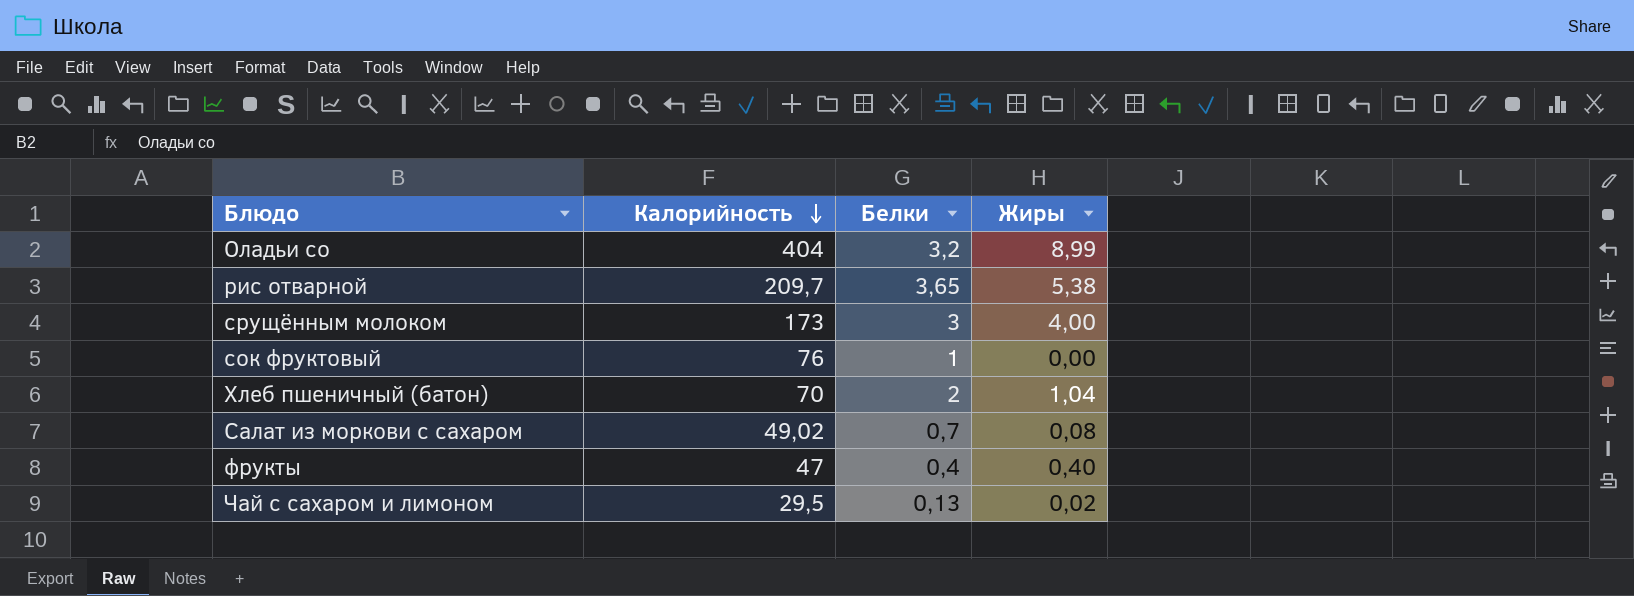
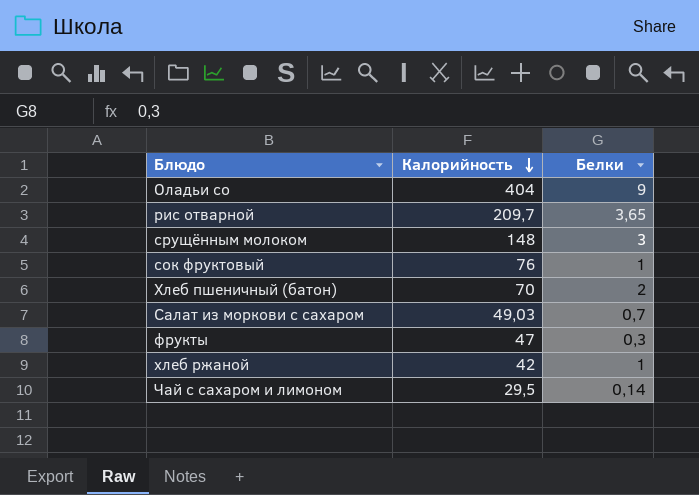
column Жиры | position: 4 -> none
Оладьи со | Белки: 3,2 -> 9
срущённым молоком | Калорийность: 173 -> 148
Салат из моркови с сахаром | Калорийность: 49,02 -> 49,03
фрукты | Белки: 0,4 -> 0,3
row хлеб ржаной: none -> 42 | 1
Чай с сахаром и лимоном | Белки: 0,13 -> 0,14

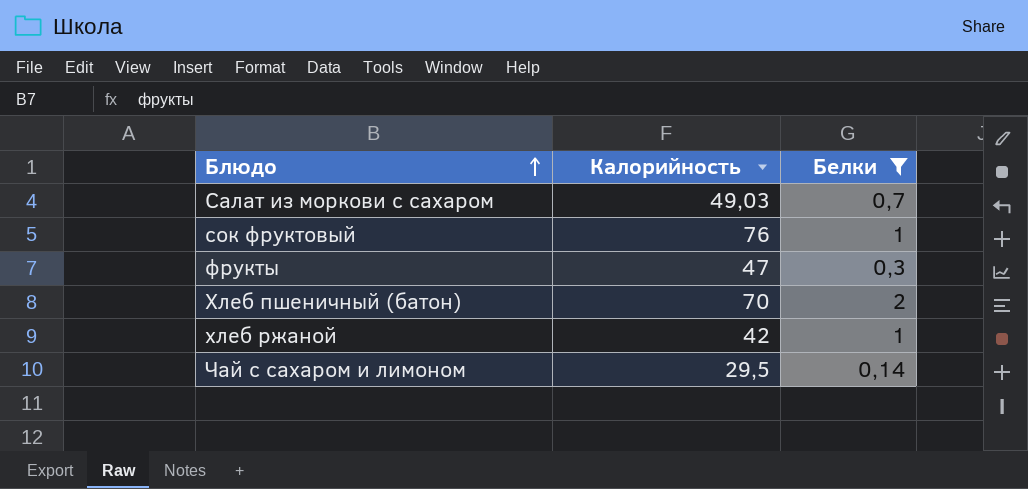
filter: none -> Белки <= 2
row order: Калорийность descending -> Блюдо ascending

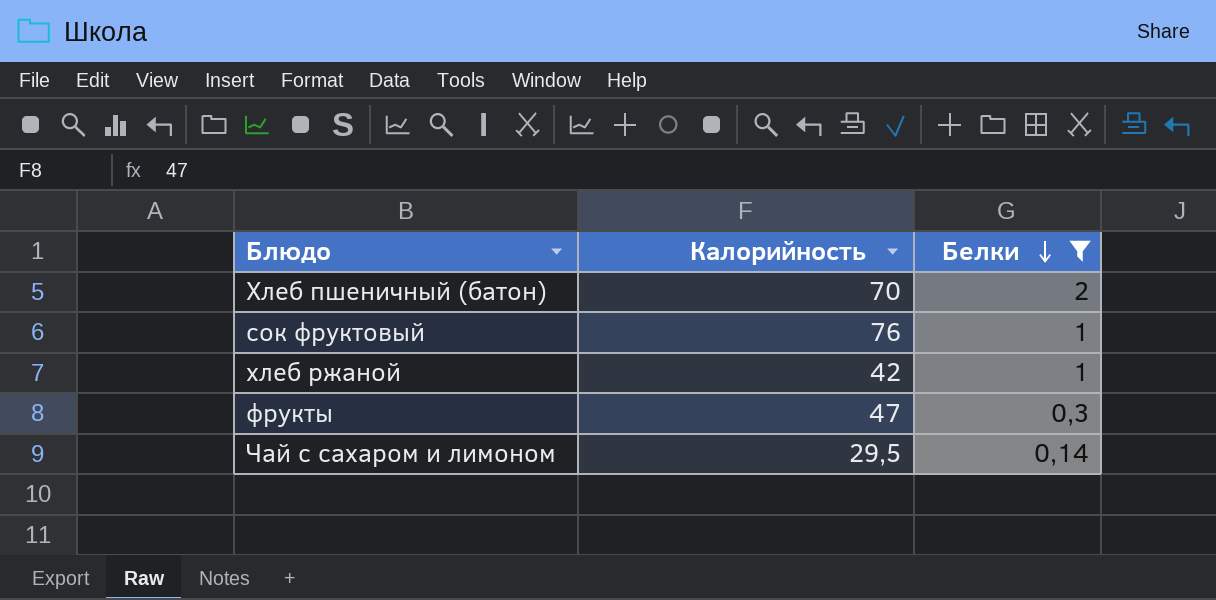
row order: Блюдо ascending -> Белки descending
row Салат из моркови с сахаром: 49,03 | 0,7 -> none

